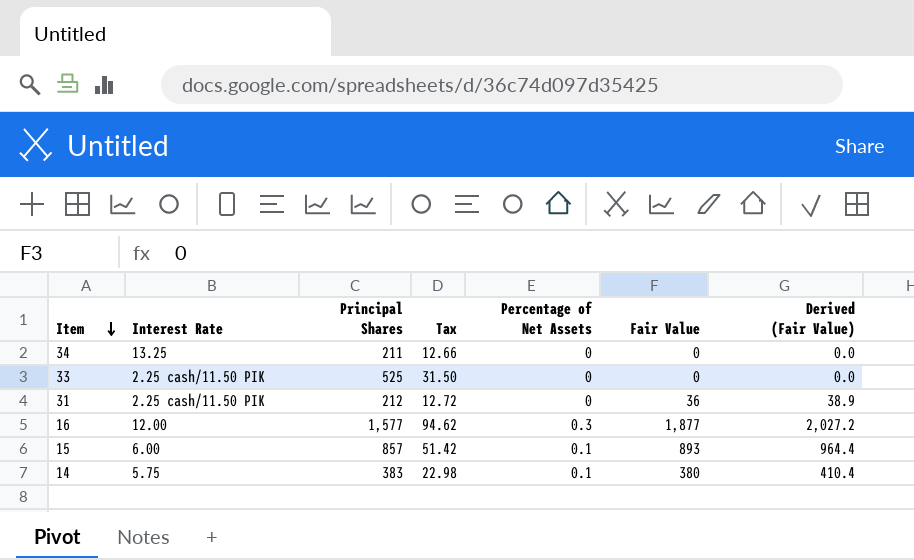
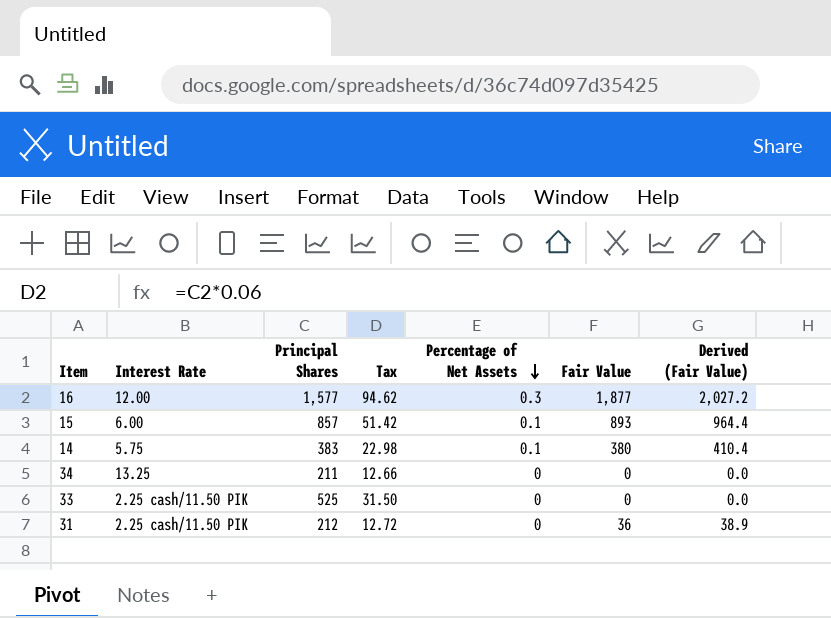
row order: Item descending -> Percentage of Net Assets descending

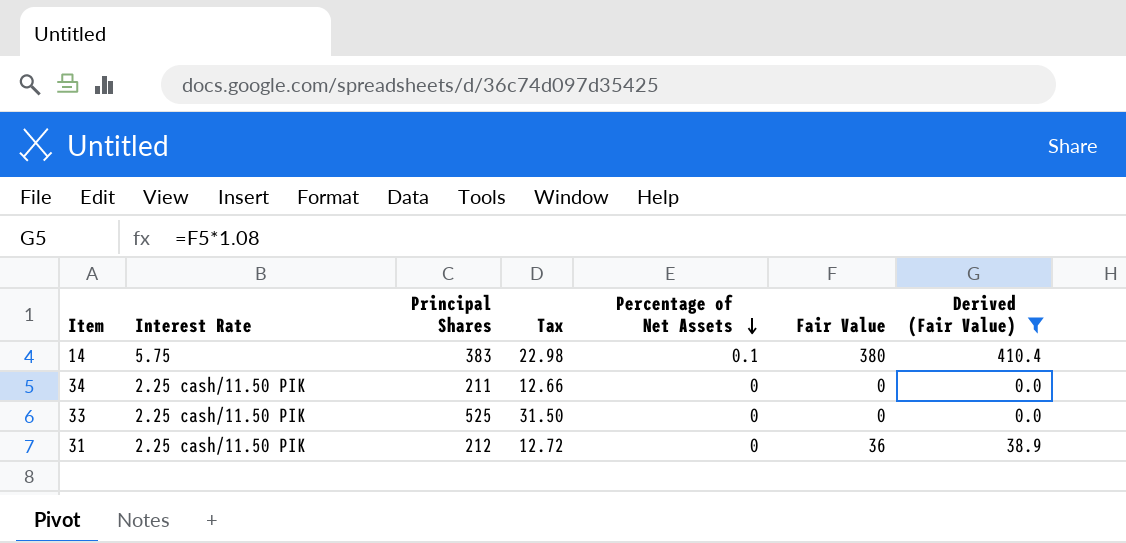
filter: none -> Derived (Fair Value) <= 410.4
34 | Interest Rate: 13.25 -> 2.25 cash/11.50 PIK

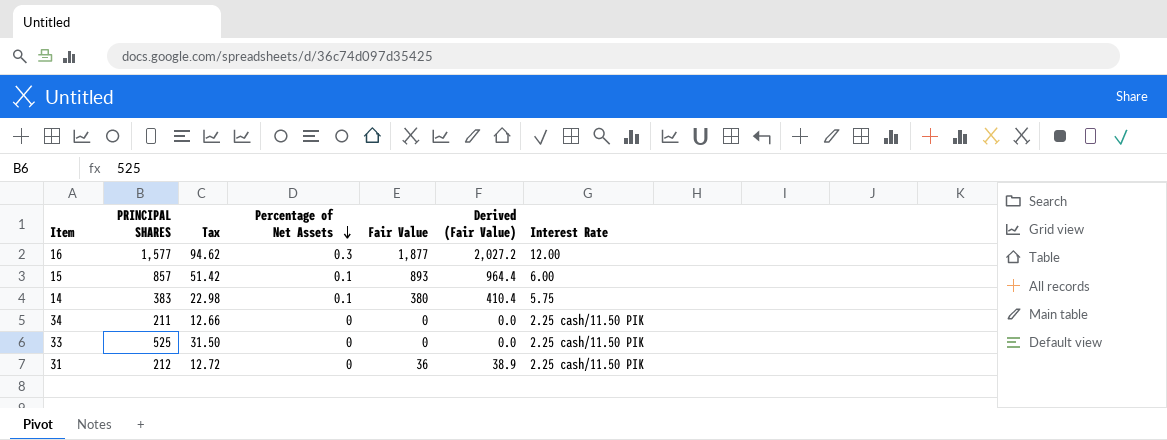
filter: Derived (Fair Value) <= 410.4 -> none
column name: Principal Shares -> PRINCIPAL SHARES
column Interest Rate | position: 2 -> 7

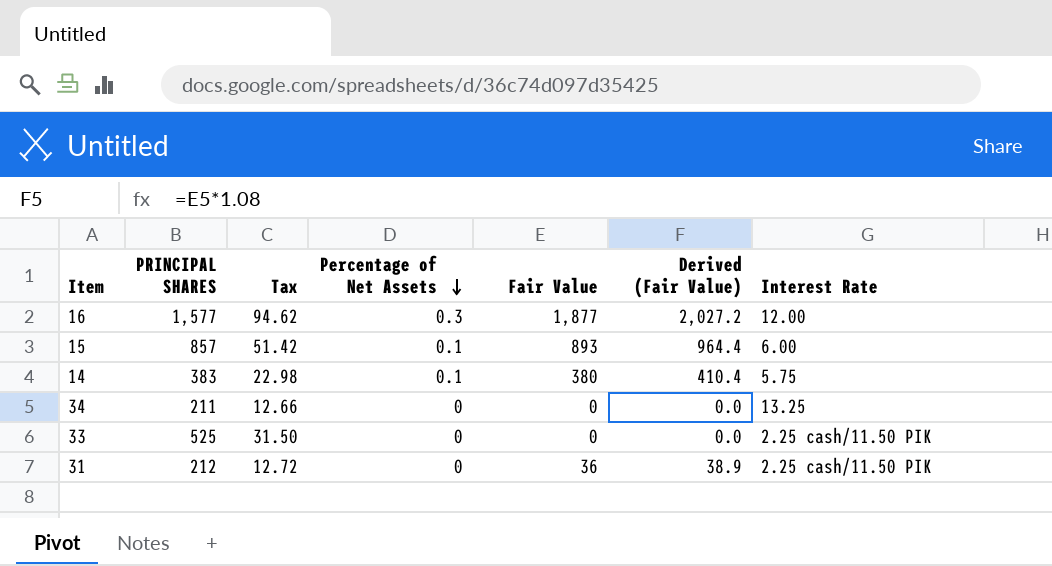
34 | Interest Rate: 2.25 cash/11.50 PIK -> 13.25

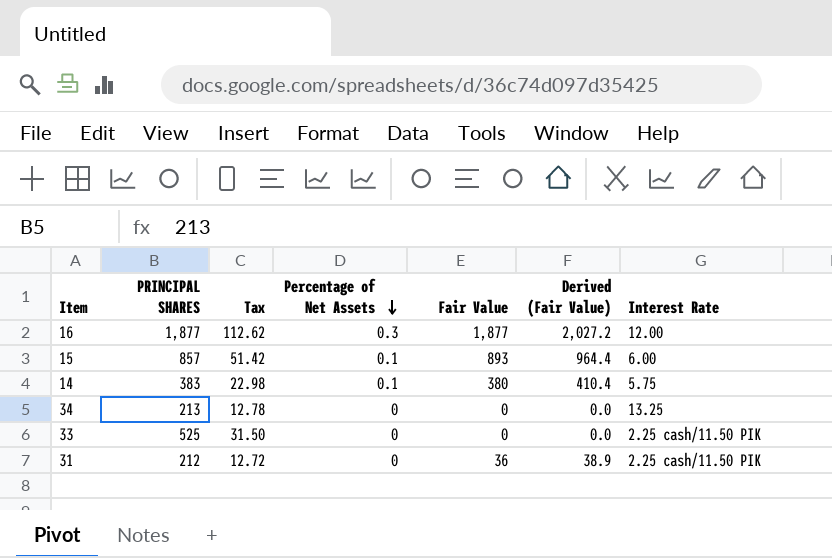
16 | PRINCIPAL SHARES: 1,577 -> 1,877
16 | Tax: 94.62 -> 112.62
34 | PRINCIPAL SHARES: 211 -> 213
34 | Tax: 12.66 -> 12.78

